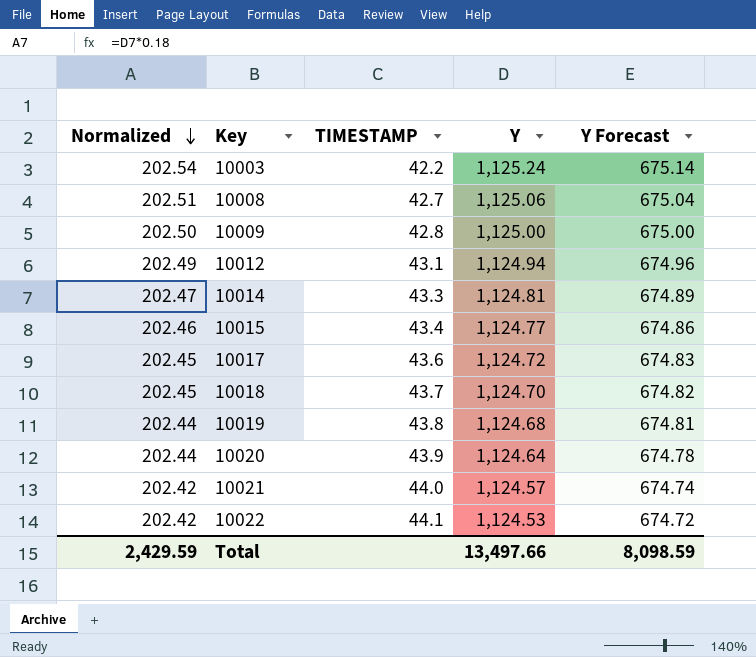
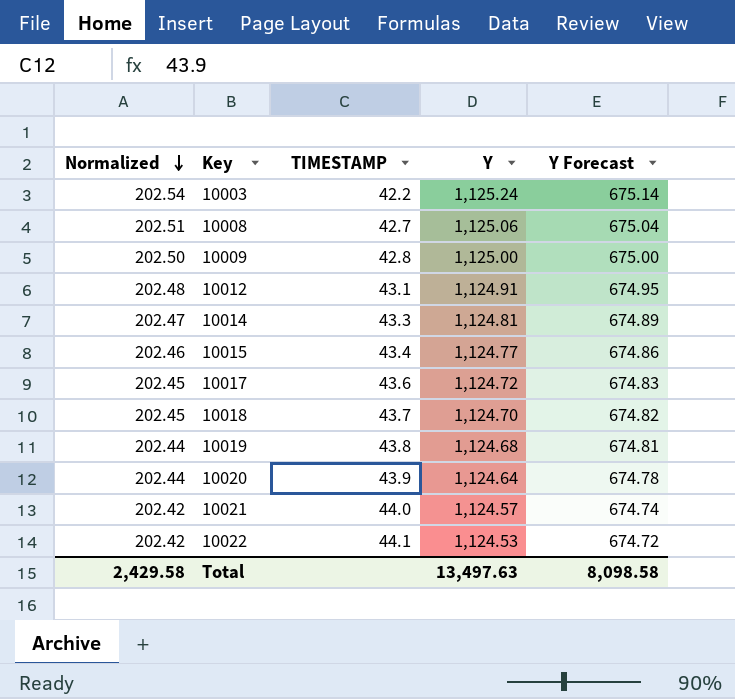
10012 | Normalized: 202.49 -> 202.48
10012 | Y: 1,124.94 -> 1,124.91
10012 | Y Forecast: 674.96 -> 674.95
Total | Normalized: 2,429.59 -> 2,429.58
Total | Y: 13,497.66 -> 13,497.63
Total | Y Forecast: 8,098.59 -> 8,098.58

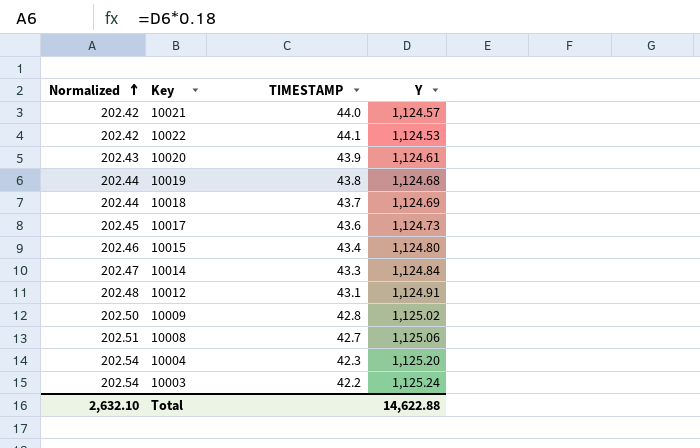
row order: Normalized descending -> Normalized ascending
column Y Forecast | formula: [Y] * 0.6 -> none
10020 | Normalized: 202.44 -> 202.43
10020 | Y: 1,124.64 -> 1,124.61
10018 | Normalized: 202.45 -> 202.44
10018 | Y: 1,124.70 -> 1,124.69
10017 | Y: 1,124.72 -> 1,124.73
10015 | Y: 1,124.77 -> 1,124.80
10014 | Y: 1,124.81 -> 1,124.84
10009 | Y: 1,125.00 -> 1,125.02
row 10004: none -> 202.54 | 42.3 | 1,125.20
Total | Normalized: 2,429.58 -> 2,632.10
Total | Y: 13,497.63 -> 14,622.88

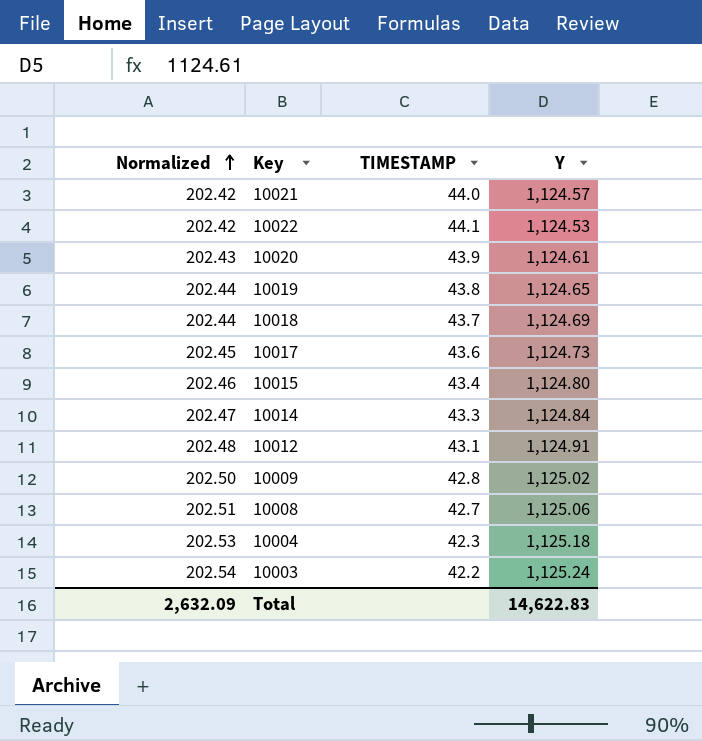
10019 | Y: 1,124.68 -> 1,124.65
10004 | Normalized: 202.54 -> 202.53
10004 | Y: 1,125.20 -> 1,125.18
Total | Normalized: 2,632.10 -> 2,632.09
Total | Y: 14,622.88 -> 14,622.83

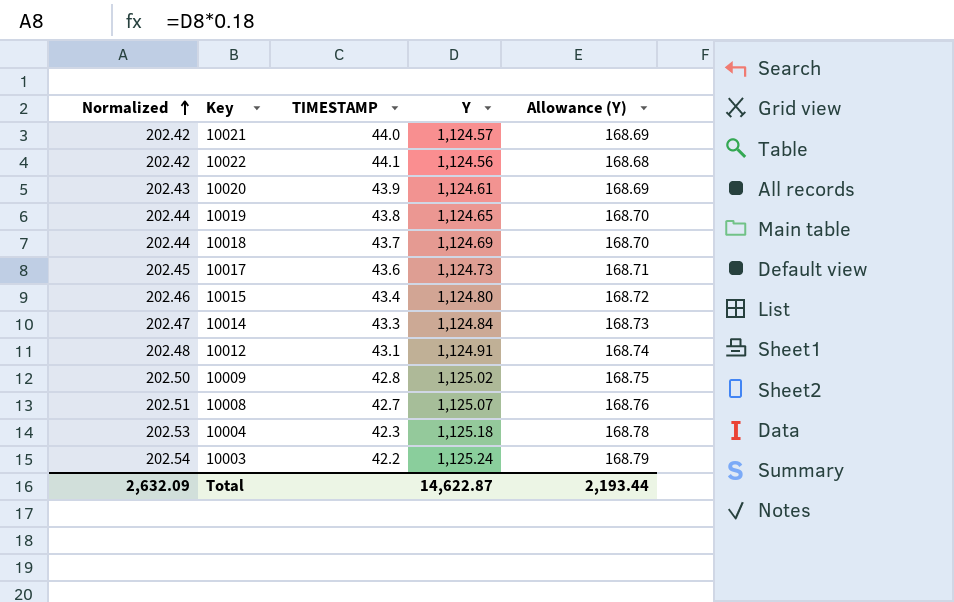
column Allowance (Y) | formula: none -> [Y] * 0.15
10022 | Y: 1,124.53 -> 1,124.56
10008 | Y: 1,125.06 -> 1,125.07
Total | Y: 14,622.83 -> 14,622.87

